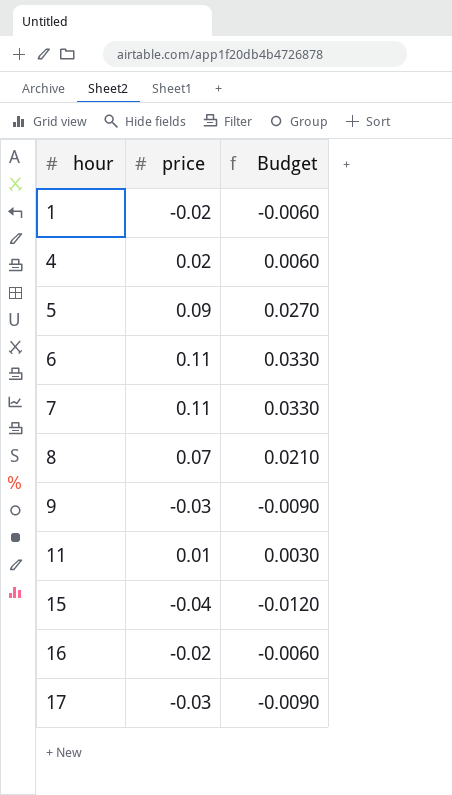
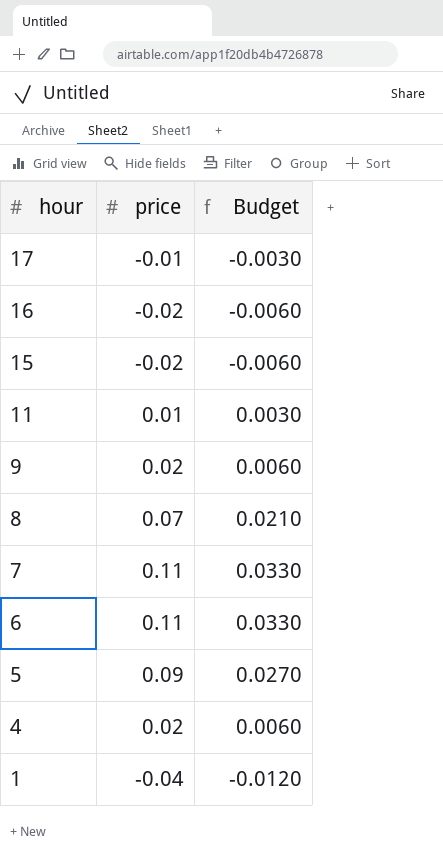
row order: hour ascending -> hour descending
17 | price: -0.03 -> -0.01
17 | Budget: -0.0090 -> -0.0030
15 | price: -0.04 -> -0.02
15 | Budget: -0.0120 -> -0.0060
9 | price: -0.03 -> 0.02
9 | Budget: -0.0090 -> 0.0060
1 | price: -0.02 -> -0.04
1 | Budget: -0.0060 -> -0.0120

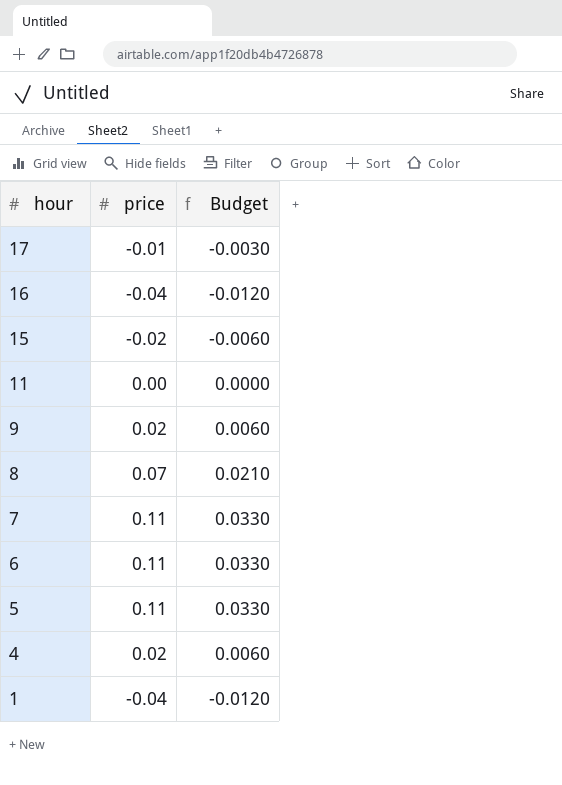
16 | price: -0.02 -> -0.04
16 | Budget: -0.0060 -> -0.0120
11 | price: 0.01 -> 0.00
11 | Budget: 0.0030 -> 0.0000
5 | price: 0.09 -> 0.11
5 | Budget: 0.0270 -> 0.0330

